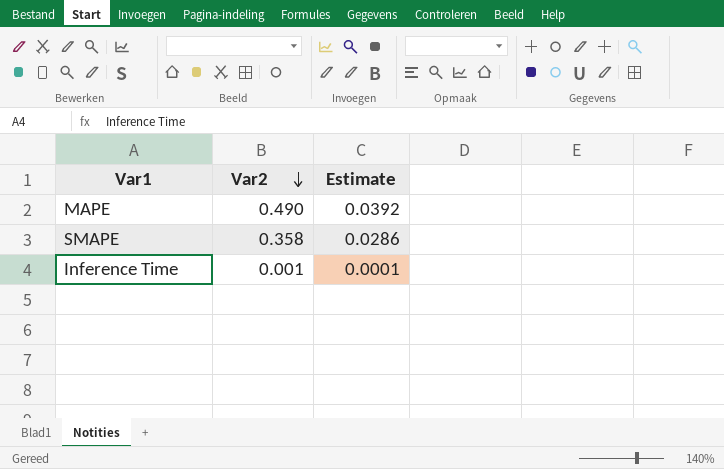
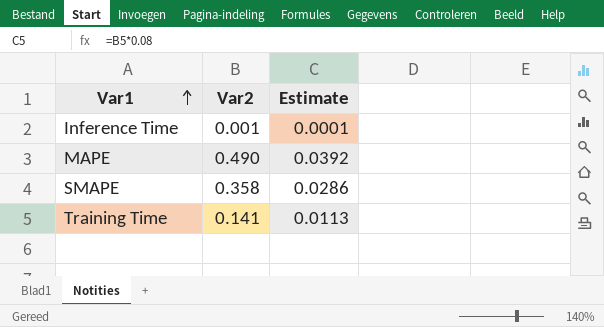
row order: Var2 descending -> Var1 ascending
row Training Time: none -> 0.141 | 0.0113

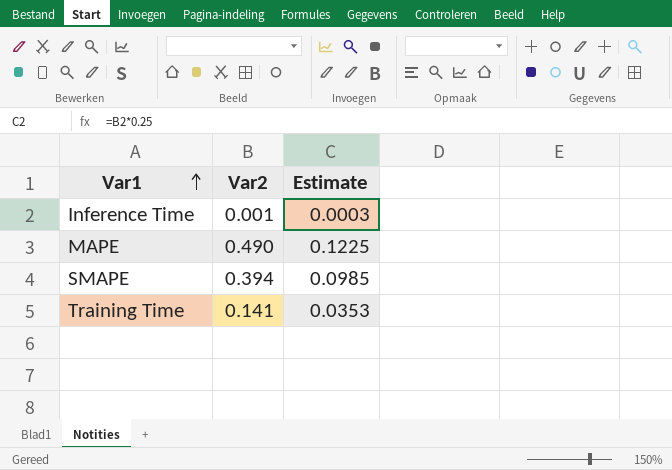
column Estimate | formula: [Var2] * 0.08 -> [Var2] * 0.25
SMAPE | Var2: 0.358 -> 0.394

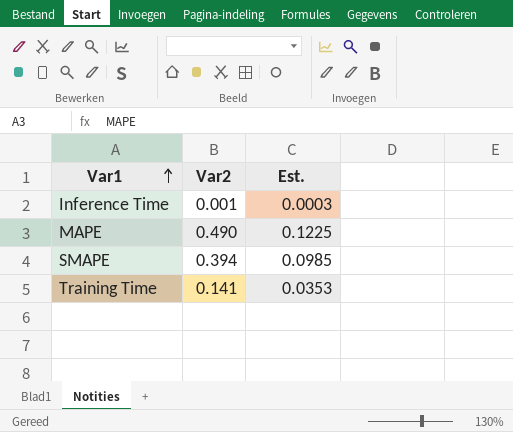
column name: Estimate -> Est.

